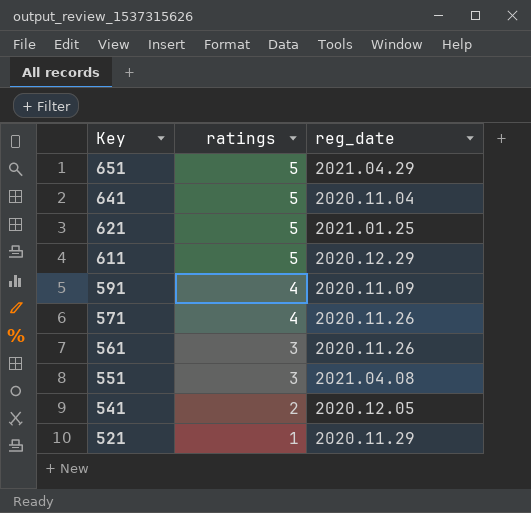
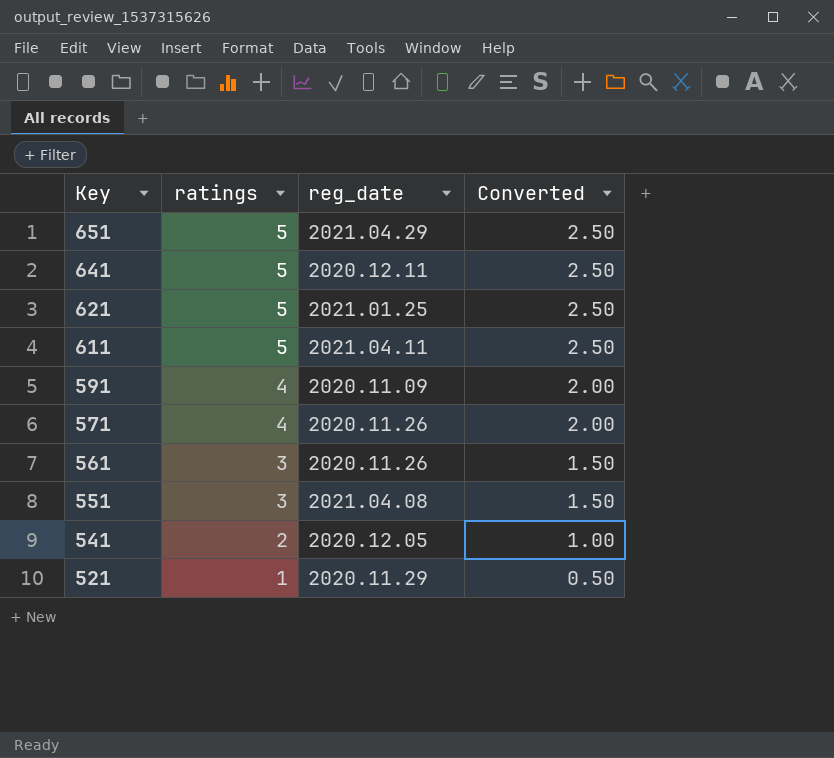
column Converted | formula: none -> [ratings] * 0.5
641 | reg_date: 2020.11.04 -> 2020.12.11
611 | reg_date: 2020.12.29 -> 2021.04.11

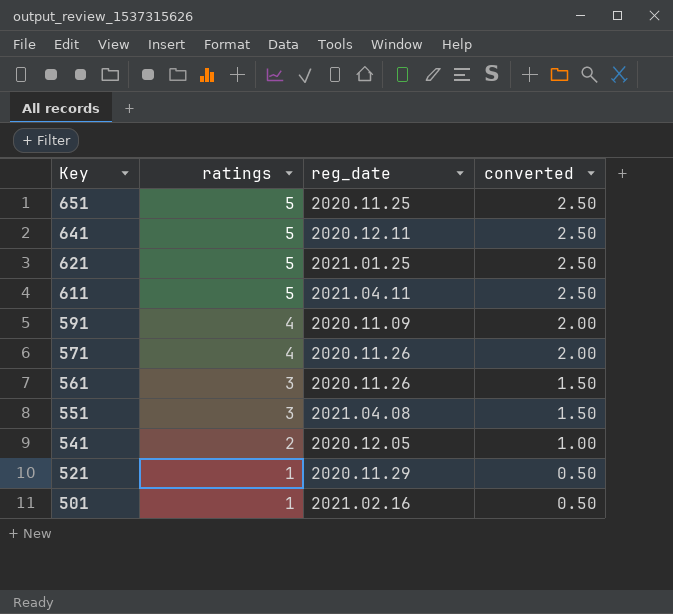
column name: Converted -> converted
651 | reg_date: 2021.04.29 -> 2020.11.25
row 501: none -> 1 | 2021.02.16 | 0.50

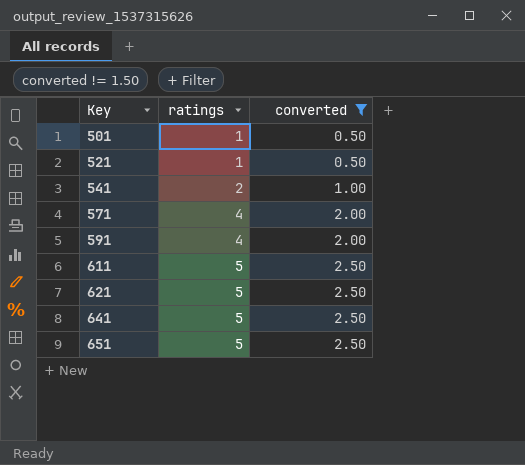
filter: none -> converted != 1.50
row order: Key descending -> Key ascending
column reg_date | position: 3 -> none

